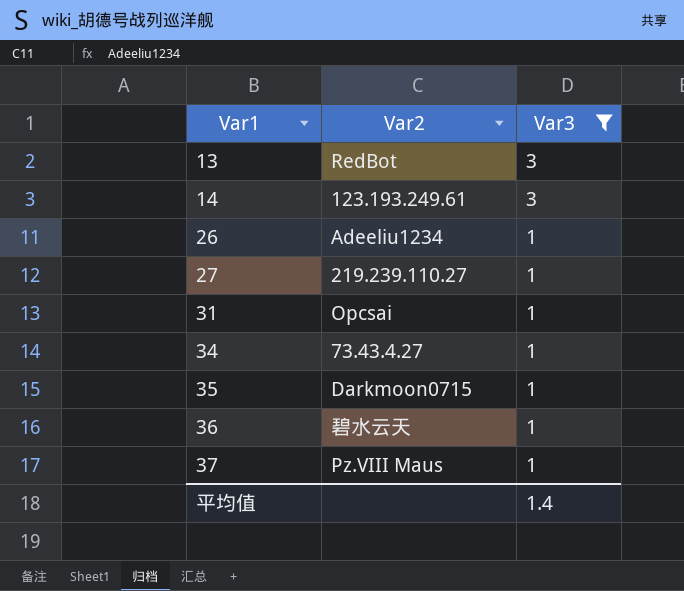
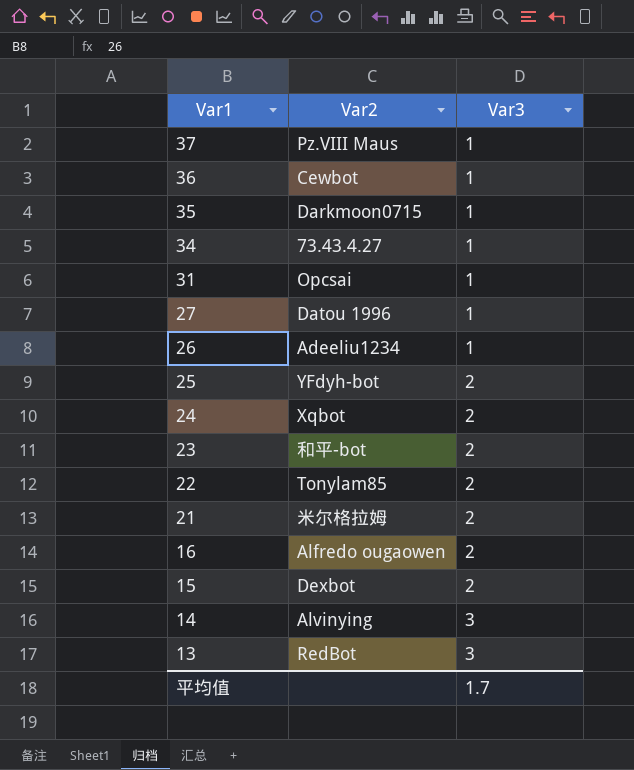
filter: Var3 != 2 -> none
row order: Var1 ascending -> Var1 descending
36 | Var2: 碧水云天 -> Cewbot
27 | Var2: 219.239.110.27 -> Datou 1996
14 | Var2: 123.193.249.61 -> Alvinying
平均值 | Var3: 1.4 -> 1.7

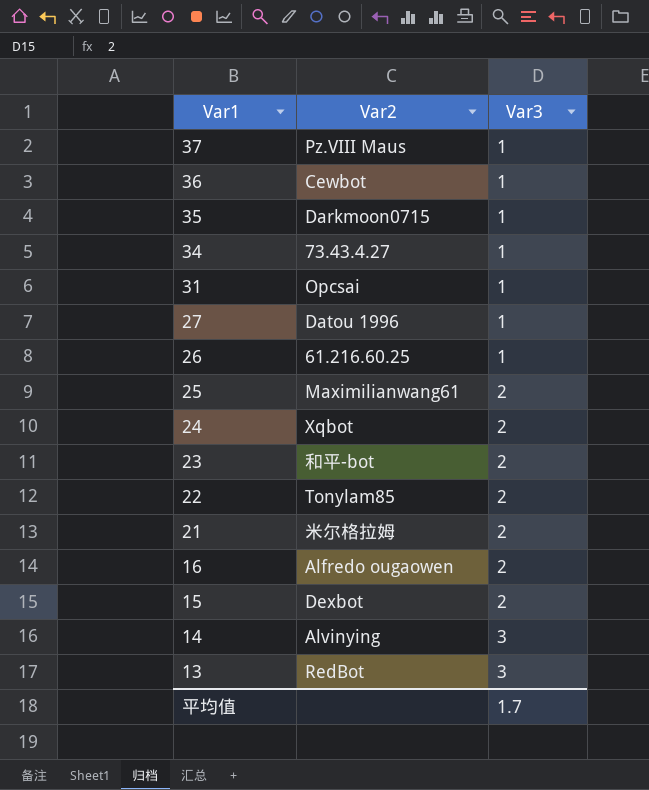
26 | Var2: Adeeliu1234 -> 61.216.60.25
25 | Var2: YFdyh-bot -> Maximilianwang61

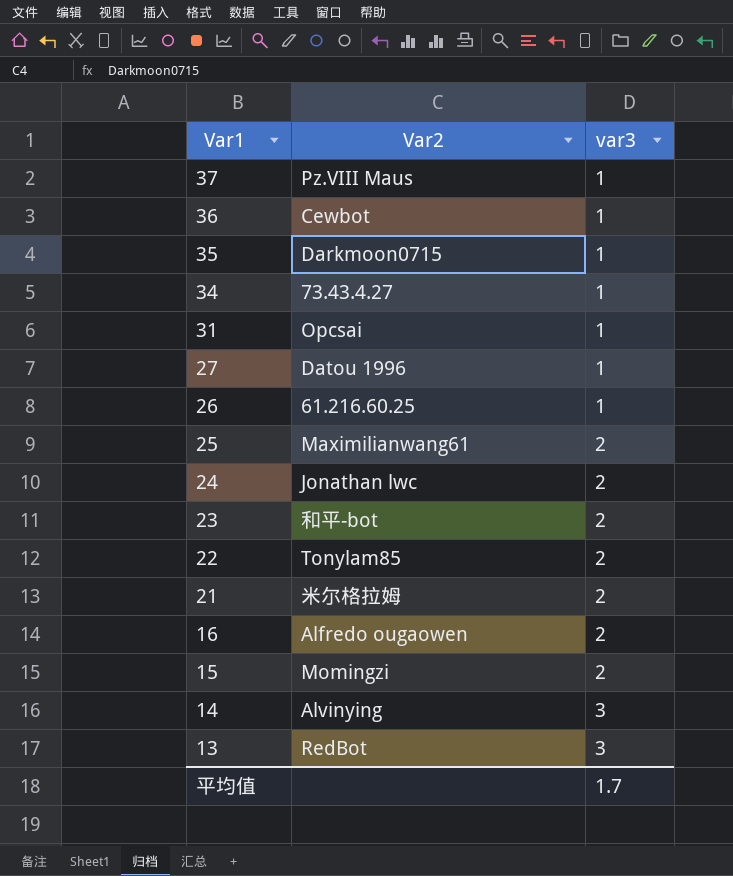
column name: Var3 -> var3
24 | Var2: Xqbot -> Jonathan lwc
15 | Var2: Dexbot -> Momingzi

